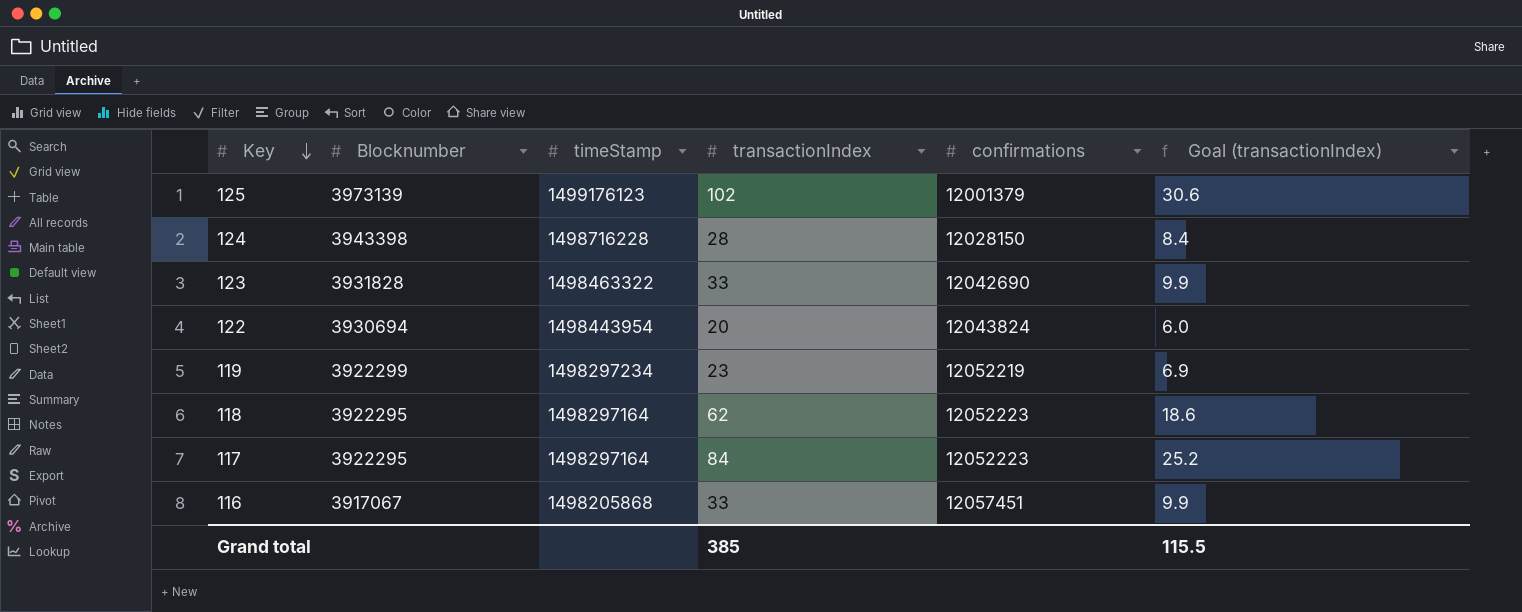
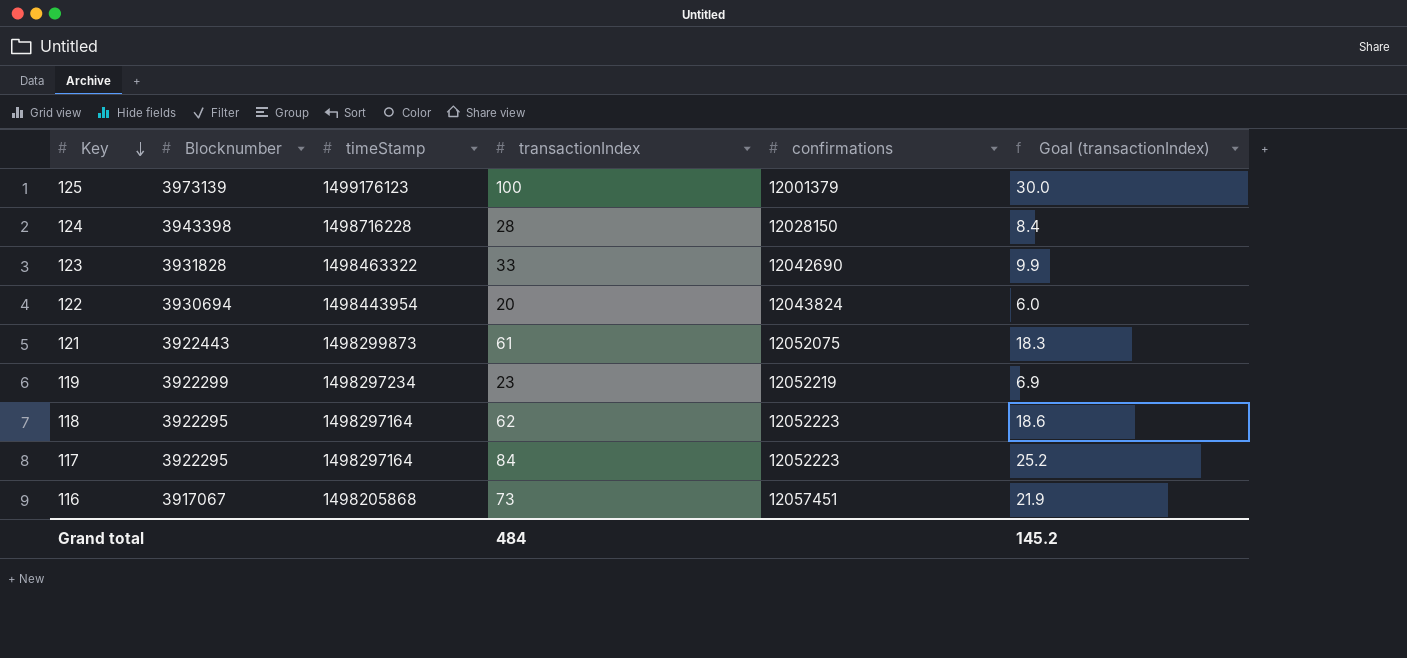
125 | transactionIndex: 102 -> 100
125 | Goal (transactionIndex): 30.6 -> 30.0
row 121: none -> 3922443 | 1498299873 | 61 | 12052075 | 18.3
116 | transactionIndex: 33 -> 73
116 | Goal (transactionIndex): 9.9 -> 21.9
Grand total | transactionIndex: 385 -> 484
Grand total | Goal (transactionIndex): 115.5 -> 145.2

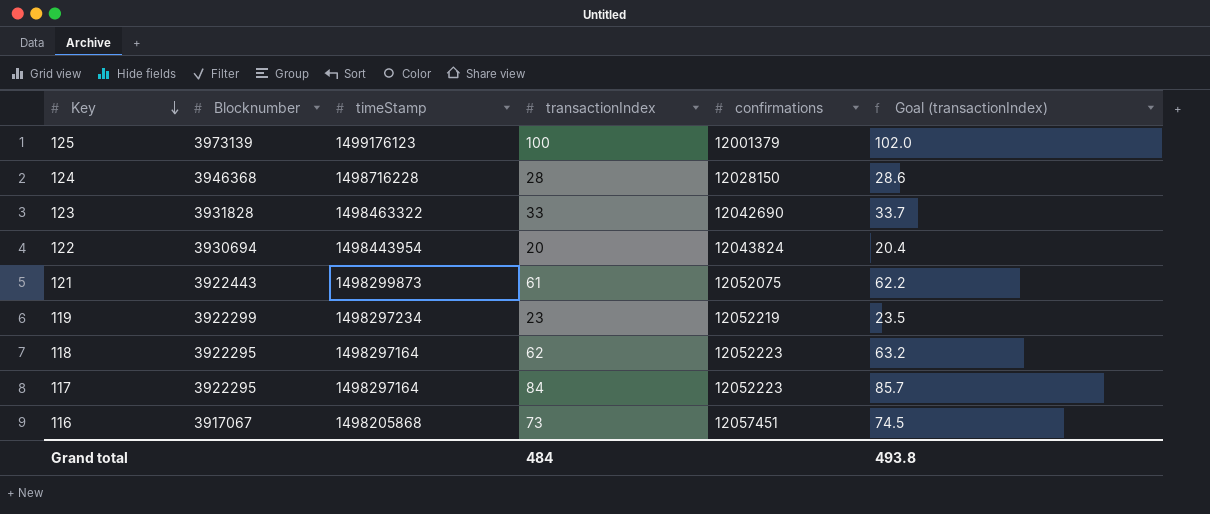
column Goal (transactionIndex) | formula: [transactionIndex] * 0.3 -> [transactionIndex] * 1.02
124 | Blocknumber: 3943398 -> 3946368
Grand total | Goal (transactionIndex): 145.2 -> 493.8

